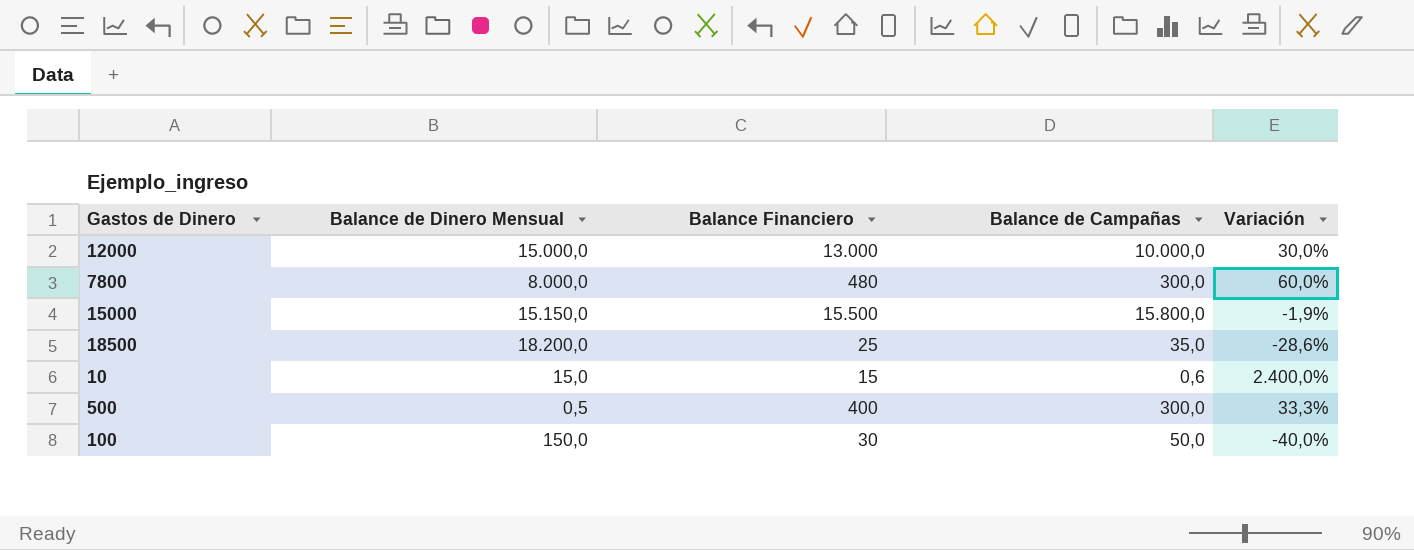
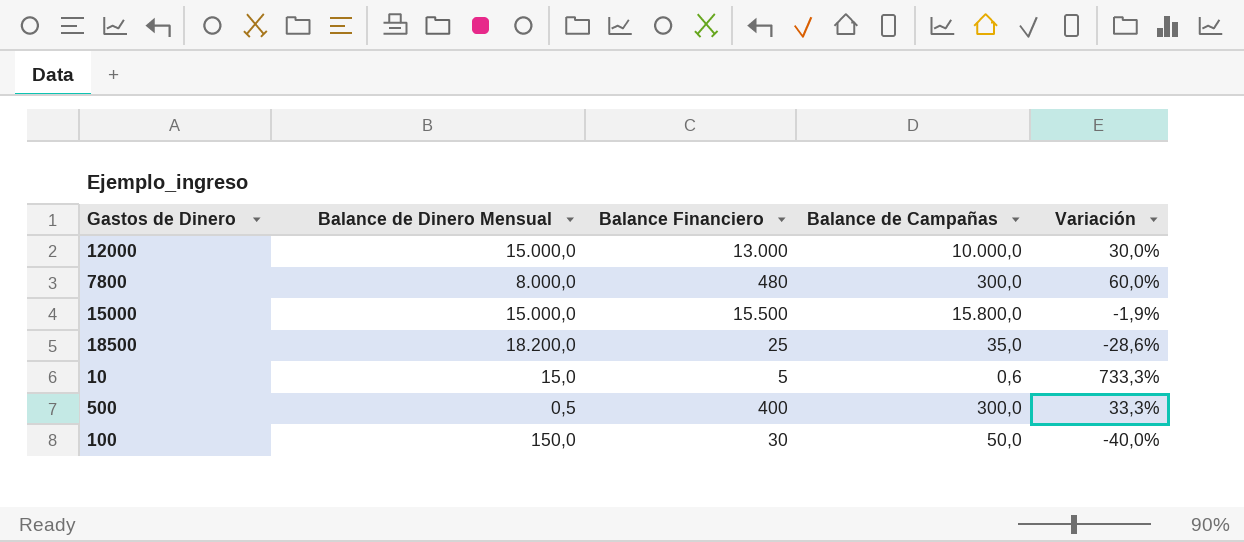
15000 | Balance de Dinero Mensual: 15.150,0 -> 15.000,0
10 | Balance Financiero: 15 -> 5
10 | Variación: 2.400,0% -> 733,3%

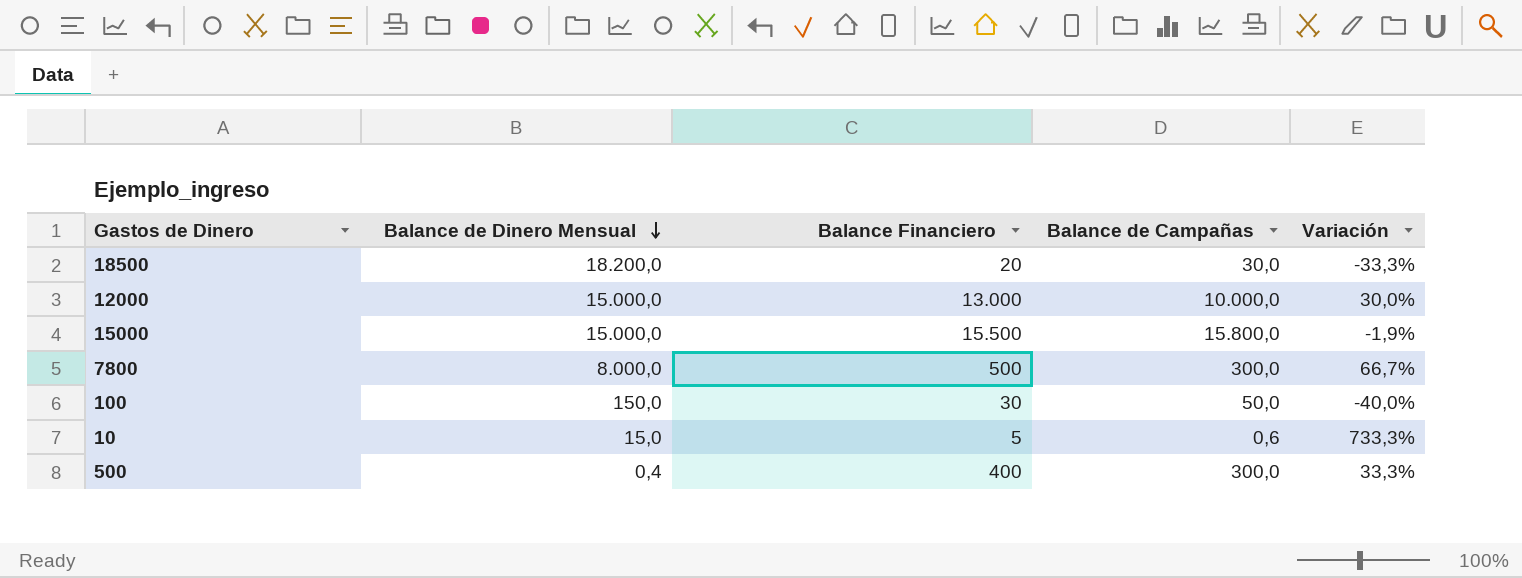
row order: none -> Balance de Dinero Mensual descending
18500 | Balance Financiero: 25 -> 20
18500 | Balance de Campañas: 35,0 -> 30,0
18500 | Variación: -28,6% -> -33,3%
7800 | Balance Financiero: 480 -> 500
7800 | Variación: 60,0% -> 66,7%
500 | Balance de Dinero Mensual: 0,5 -> 0,4

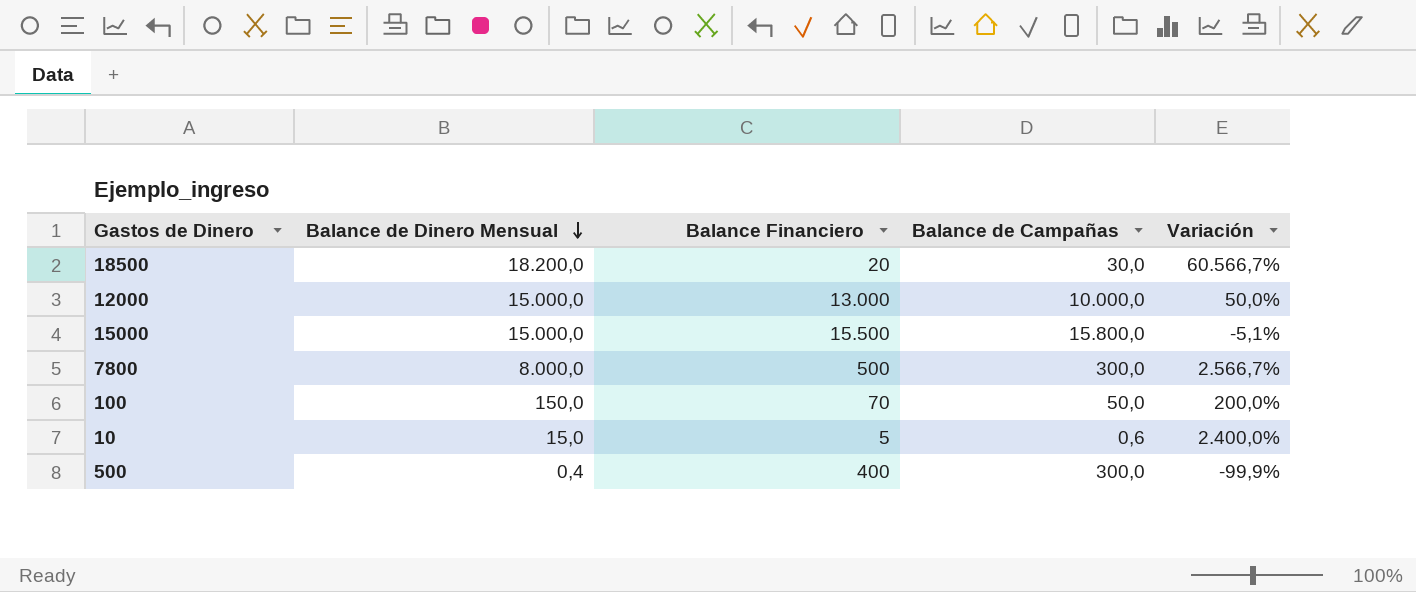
column Variación | formula: ([Balance Financiero] - [Balance de Campañas]) / [Balance de Campañas] -> ([Balance de Dinero Mensual] - [Balance de Campañas]) / [Balance de Campañas]
100 | Balance Financiero: 30 -> 70

